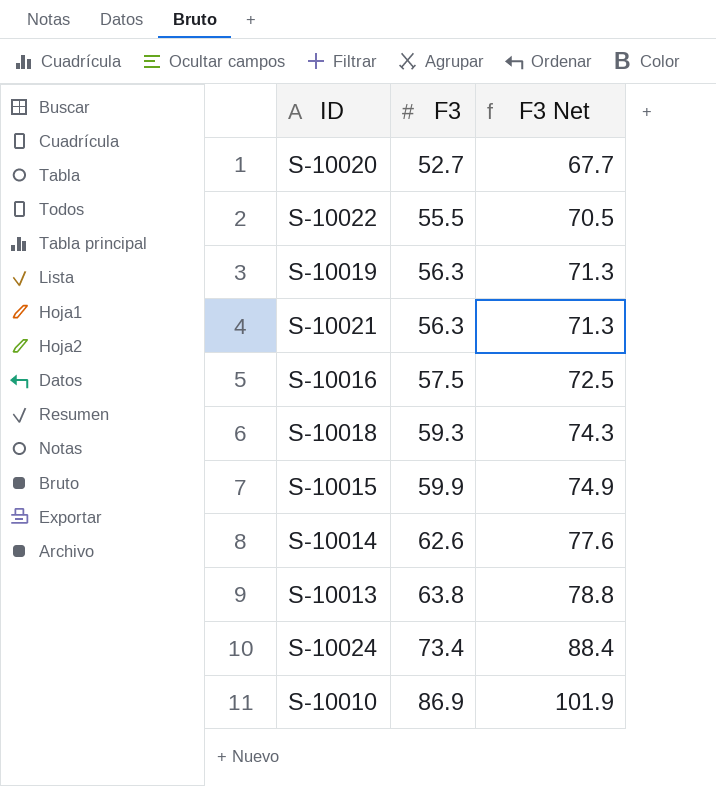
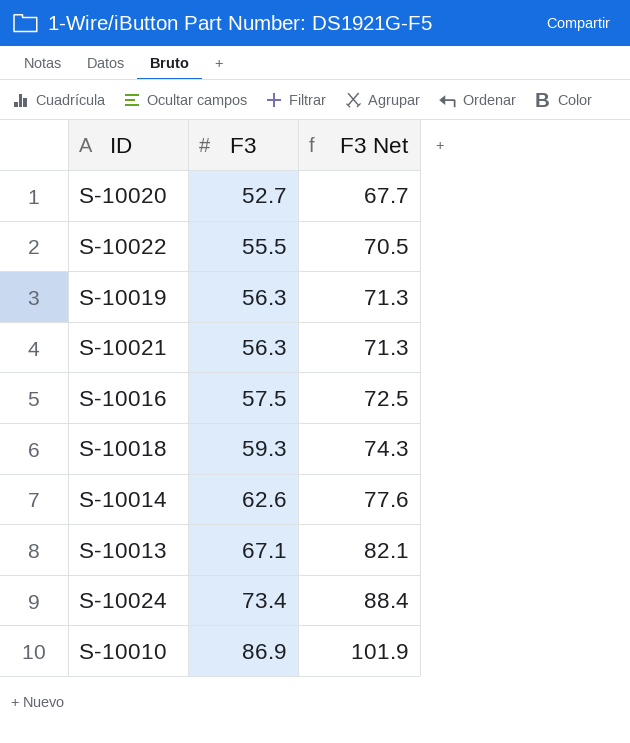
row S-10015: 59.9 | 74.9 -> none
S-10013 | F3: 63.8 -> 67.1
S-10013 | F3 Net: 78.8 -> 82.1

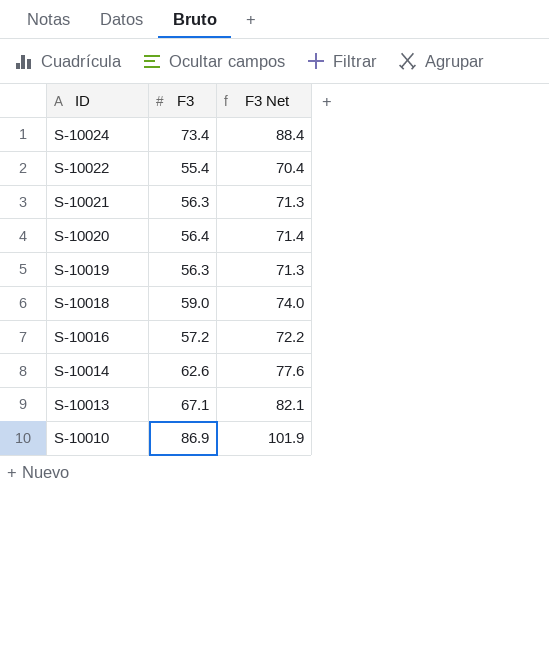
row order: F3 ascending -> ID descending
S-10022 | F3: 55.5 -> 55.4
S-10022 | F3 Net: 70.5 -> 70.4
S-10020 | F3: 52.7 -> 56.4
S-10020 | F3 Net: 67.7 -> 71.4
S-10018 | F3: 59.3 -> 59.0
S-10018 | F3 Net: 74.3 -> 74.0
S-10016 | F3: 57.5 -> 57.2
S-10016 | F3 Net: 72.5 -> 72.2

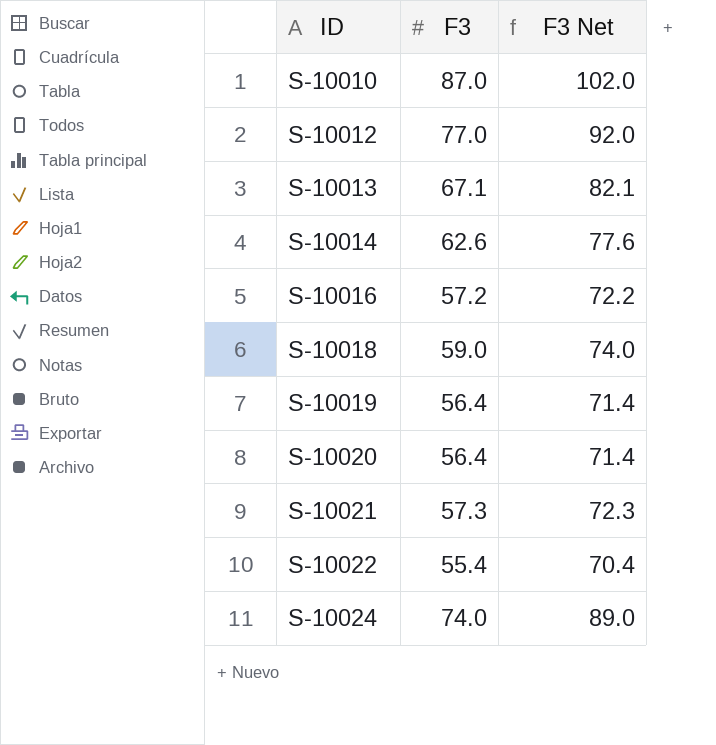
row order: ID descending -> ID ascending
S-10010 | F3: 86.9 -> 87.0
S-10010 | F3 Net: 101.9 -> 102.0
row S-10012: none -> 77.0 | 92.0
S-10019 | F3: 56.3 -> 56.4
S-10019 | F3 Net: 71.3 -> 71.4
S-10021 | F3: 56.3 -> 57.3
S-10021 | F3 Net: 71.3 -> 72.3
S-10024 | F3: 73.4 -> 74.0
S-10024 | F3 Net: 88.4 -> 89.0

